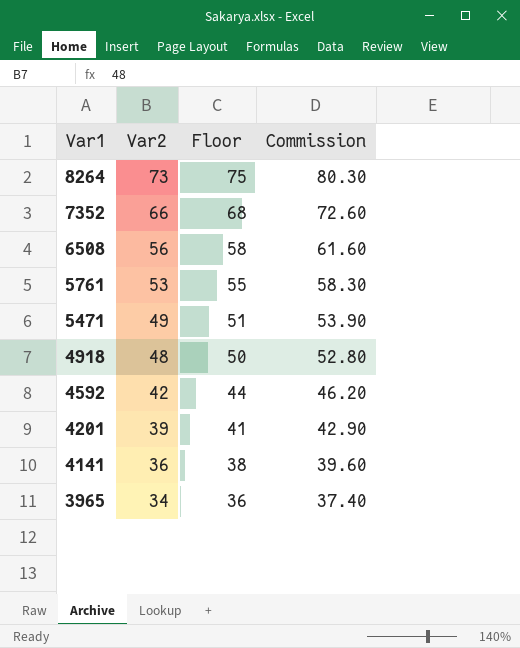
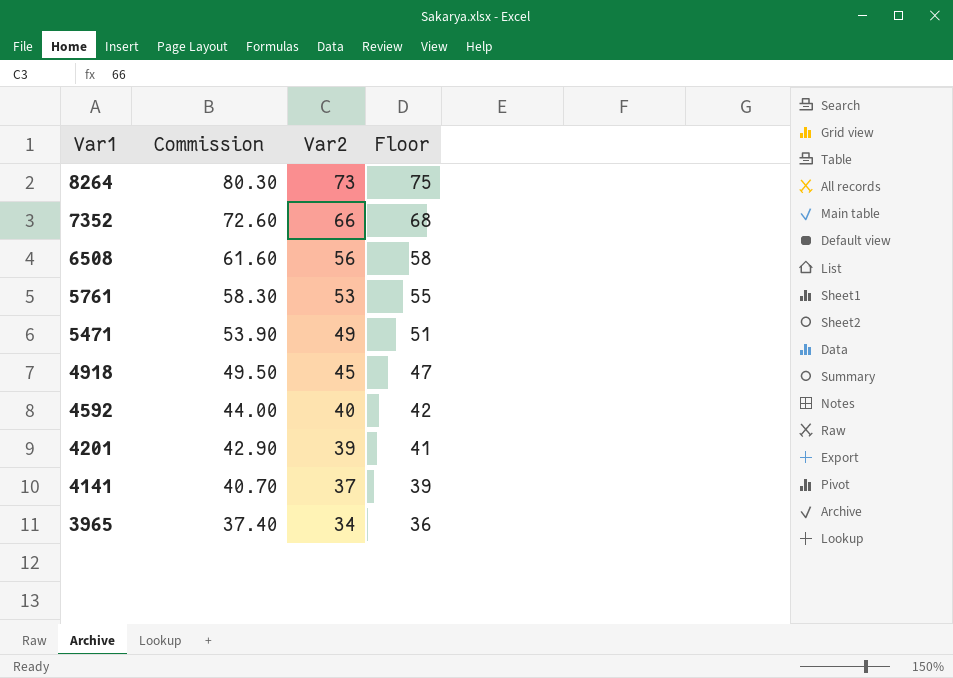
column Commission | position: 4 -> 2
4918 | Commission: 52.80 -> 49.50
4918 | Var2: 48 -> 45
4918 | Floor: 50 -> 47
4592 | Commission: 46.20 -> 44.00
4592 | Var2: 42 -> 40
4592 | Floor: 44 -> 42
4141 | Commission: 39.60 -> 40.70
4141 | Var2: 36 -> 37
4141 | Floor: 38 -> 39

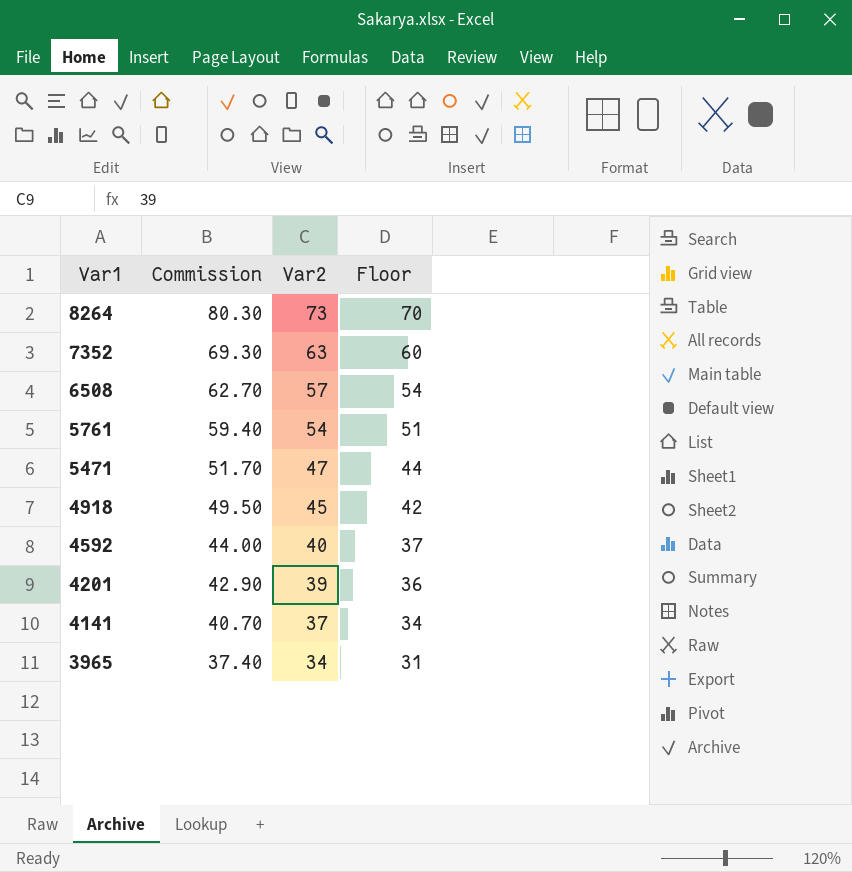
column Floor | formula: [Var2] + 2 -> [Var2] - 3
7352 | Commission: 72.60 -> 69.30
7352 | Var2: 66 -> 63
6508 | Commission: 61.60 -> 62.70
6508 | Var2: 56 -> 57
5761 | Commission: 58.30 -> 59.40
5761 | Var2: 53 -> 54
5471 | Commission: 53.90 -> 51.70
5471 | Var2: 49 -> 47

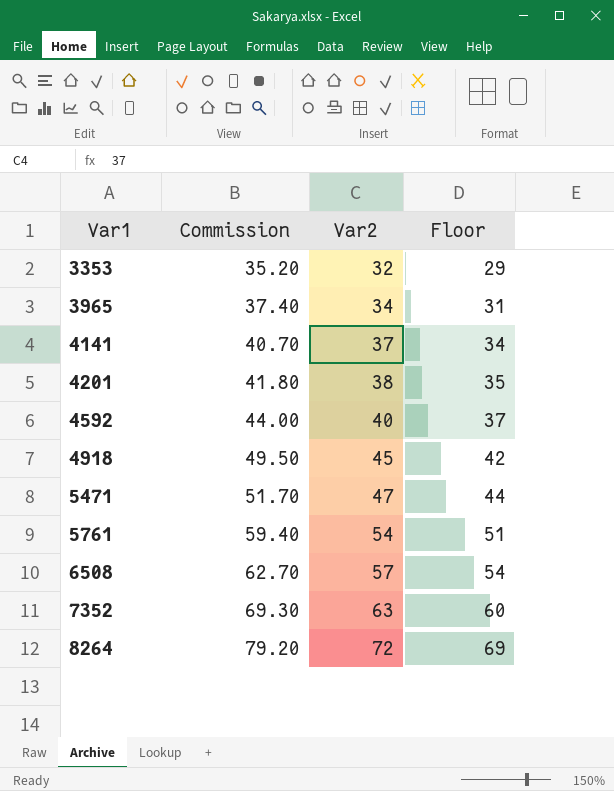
row order: Var1 descending -> Var1 ascending
row 3353: none -> 35.20 | 32 | 29
4201 | Commission: 42.90 -> 41.80
4201 | Var2: 39 -> 38
4201 | Floor: 36 -> 35
8264 | Commission: 80.30 -> 79.20
8264 | Var2: 73 -> 72
8264 | Floor: 70 -> 69

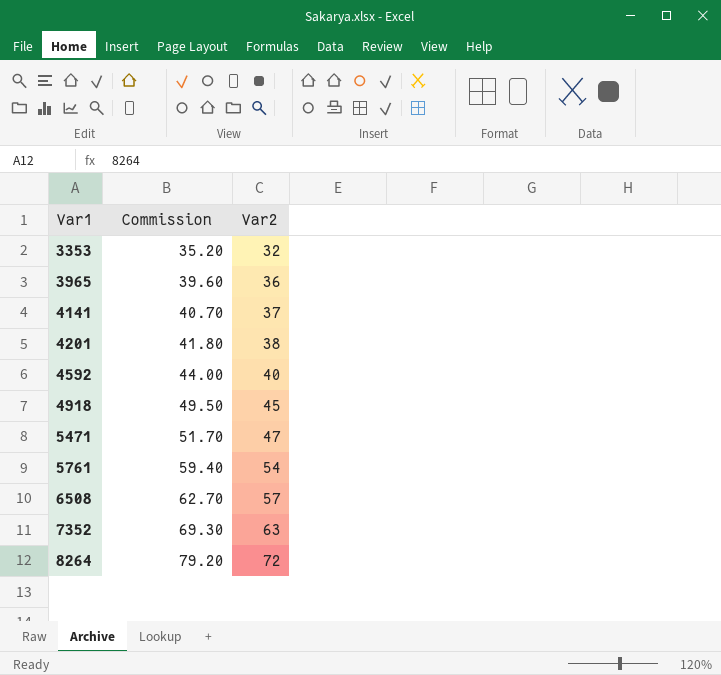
column Floor | formula: [Var2] - 3 -> none
3965 | Commission: 37.40 -> 39.60
3965 | Var2: 34 -> 36

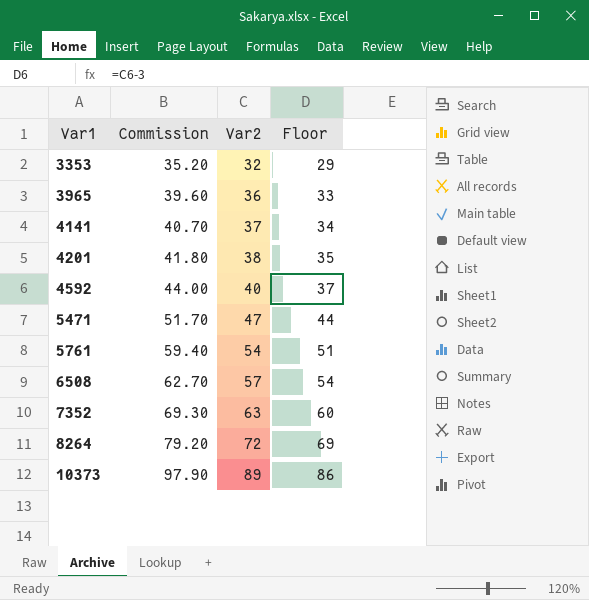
column Floor | formula: none -> [Var2] - 3
row 4918: 49.50 | 45 -> none
row 10373: none -> 97.90 | 89 | 86

